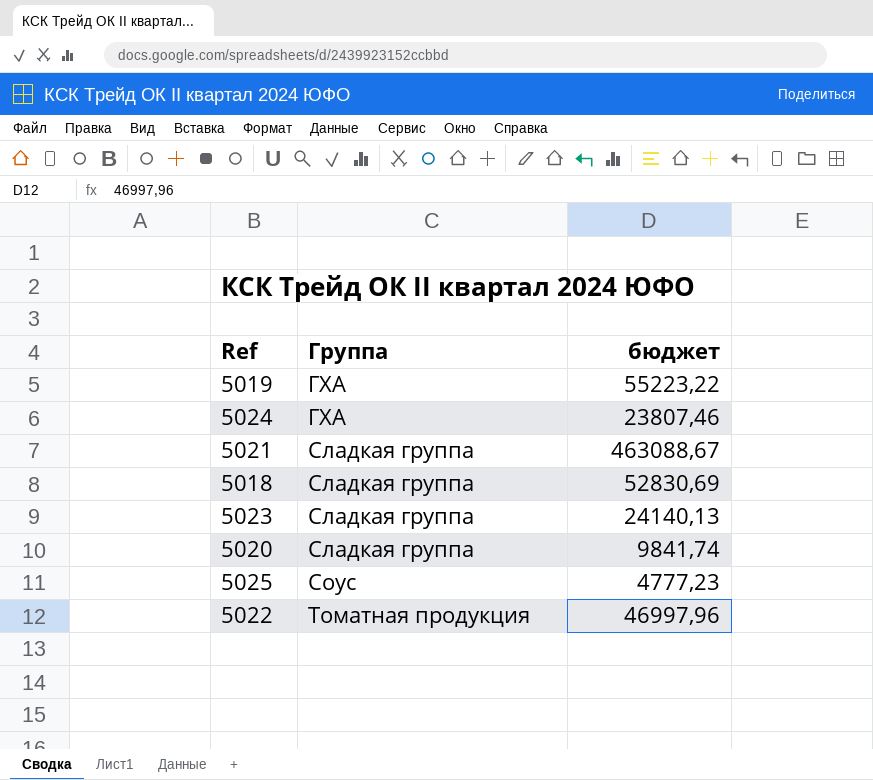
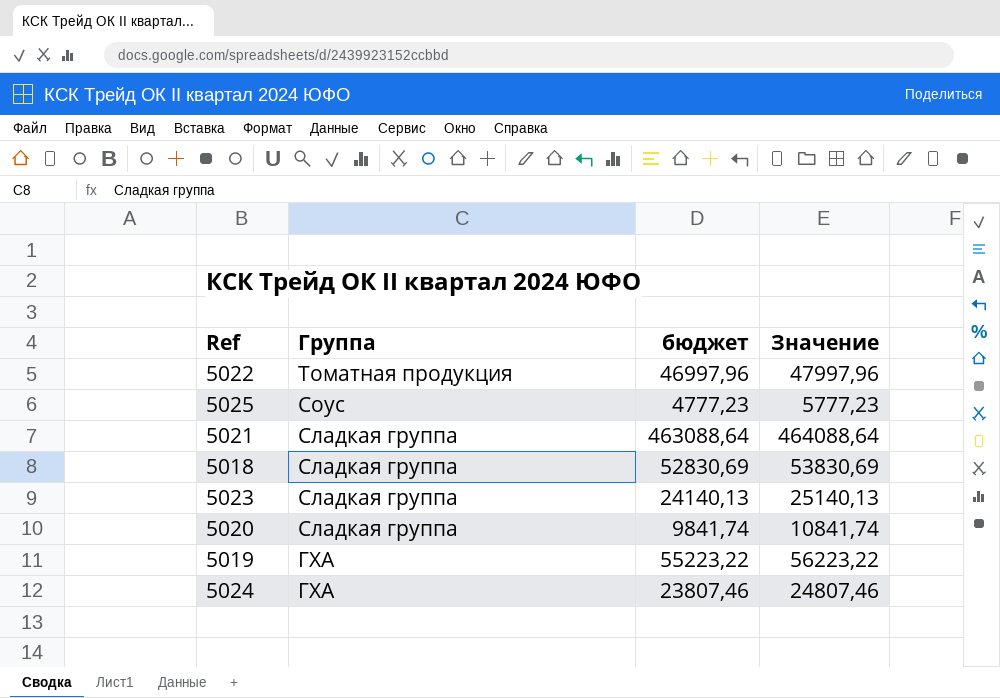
row order: Группа ascending -> Группа descending
column Значение | formula: none -> [бюджет] + 1000
5021 | бюджет: 463088,67 -> 463088,64

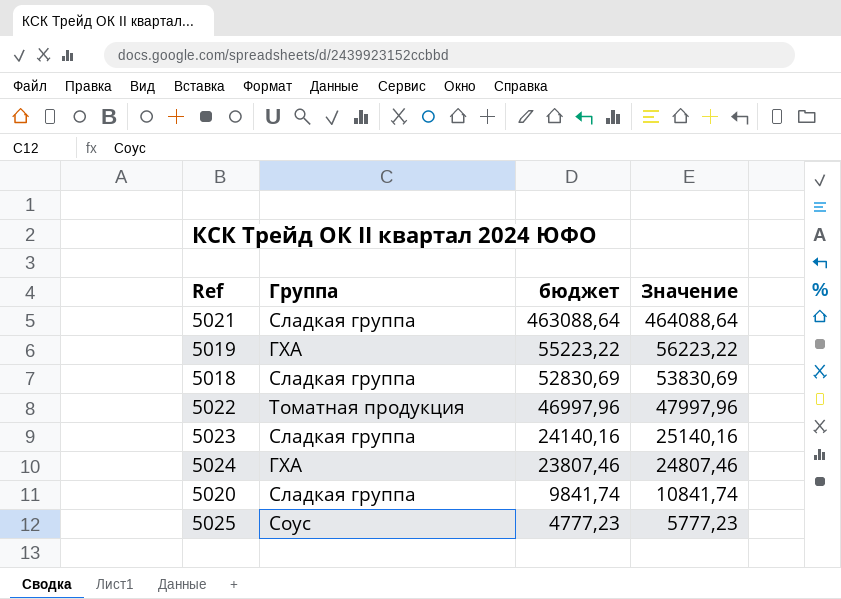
row order: Группа descending -> бюджет descending
5023 | бюджет: 24140,13 -> 24140,16
5023 | Значение: 25140,13 -> 25140,16

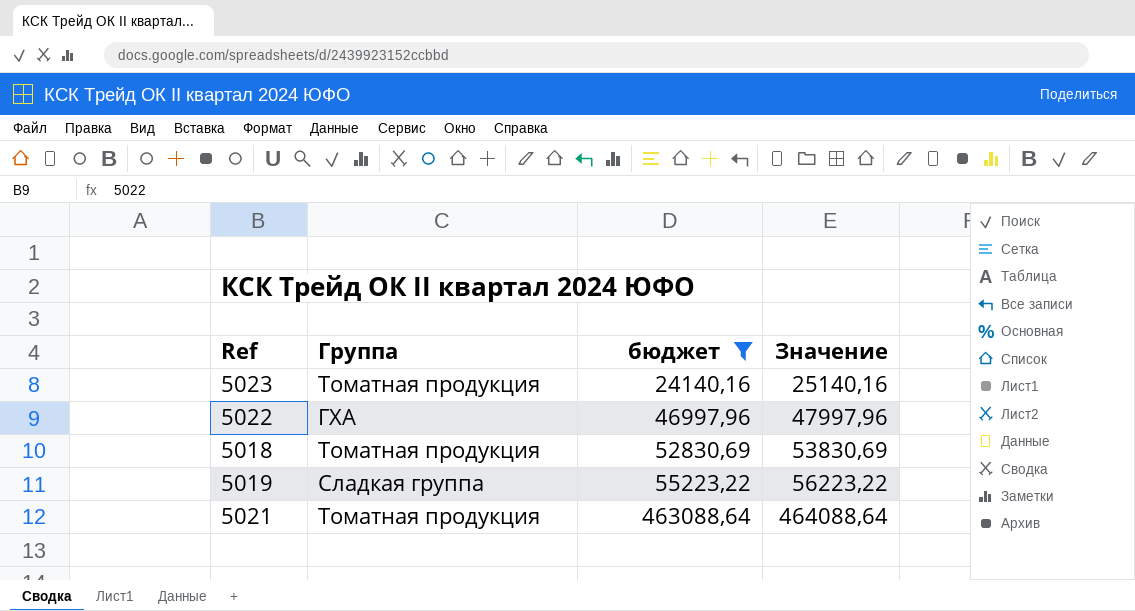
filter: none -> бюджет >= 24140,16
row order: бюджет descending -> бюджет ascending
5023 | Группа: Сладкая группа -> Томатная продукция
5022 | Группа: Томатная продукция -> ГХА
5018 | Группа: Сладкая группа -> Томатная продукция
5019 | Группа: ГХА -> Сладкая группа
5021 | Группа: Сладкая группа -> Томатная продукция

